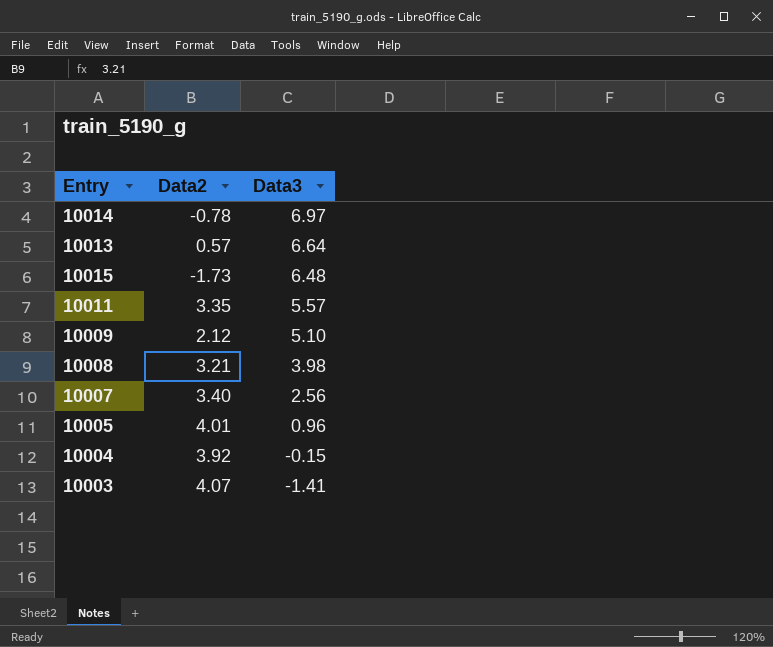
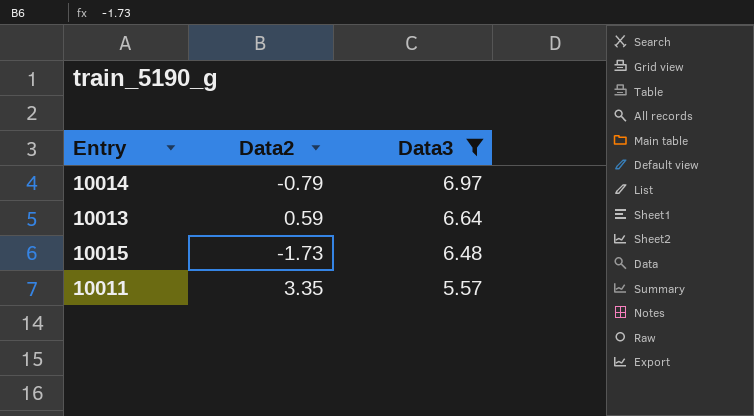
filter: none -> Data3 >= 5.57
10014 | Data2: -0.78 -> -0.79
10013 | Data2: 0.57 -> 0.59

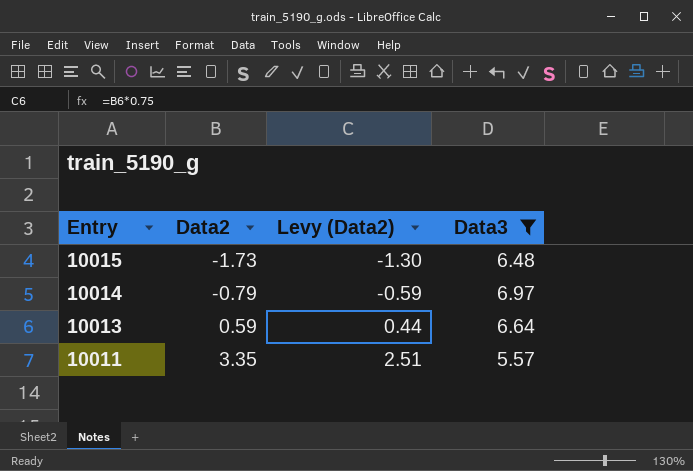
row order: Data3 descending -> Entry descending
column Levy (Data2) | formula: none -> [Data2] * 0.75

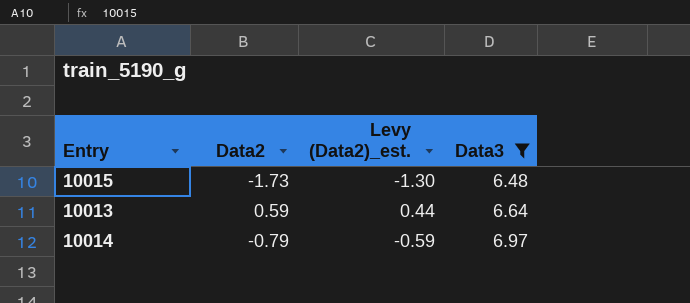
row order: Entry descending -> Data3 ascending
column name: Levy (Data2) -> Levy (Data2)_est.
row 10011: 3.35 | 2.51 | 5.57 -> none

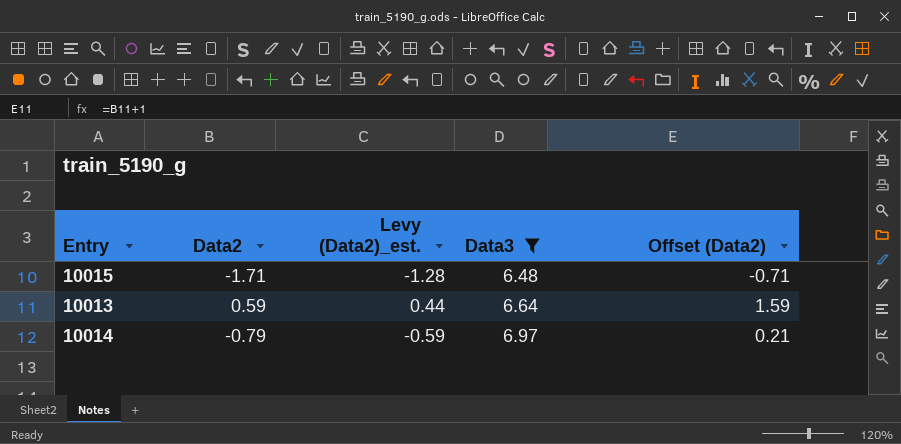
column Offset (Data2) | formula: none -> [Data2] + 1
10015 | Data2: -1.73 -> -1.71
10015 | Levy (Data2)_est.: -1.30 -> -1.28

